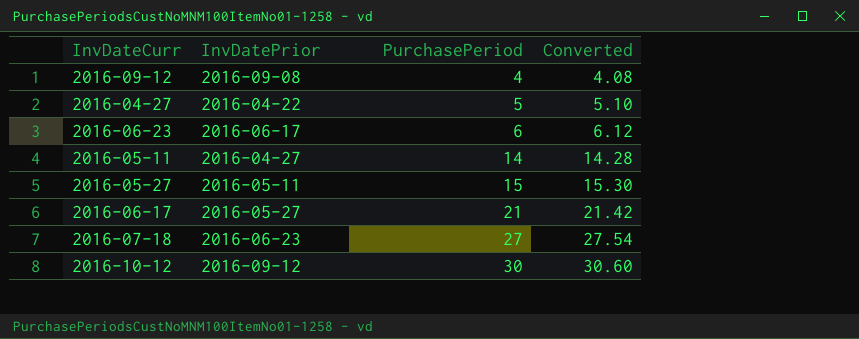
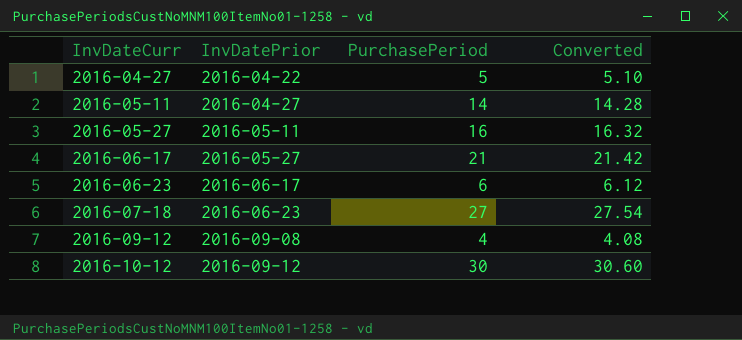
row order: PurchasePeriod ascending -> InvDateCurr ascending
2016-05-27 | PurchasePeriod: 15 -> 16
2016-05-27 | Converted: 15.30 -> 16.32

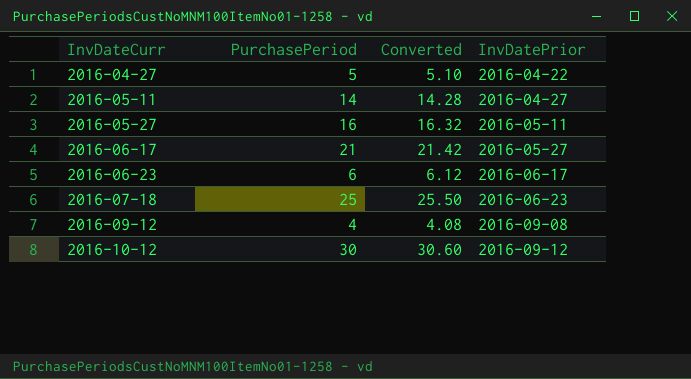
column InvDatePrior | position: 2 -> 4
2016-07-18 | PurchasePeriod: 27 -> 25
2016-07-18 | Converted: 27.54 -> 25.50

